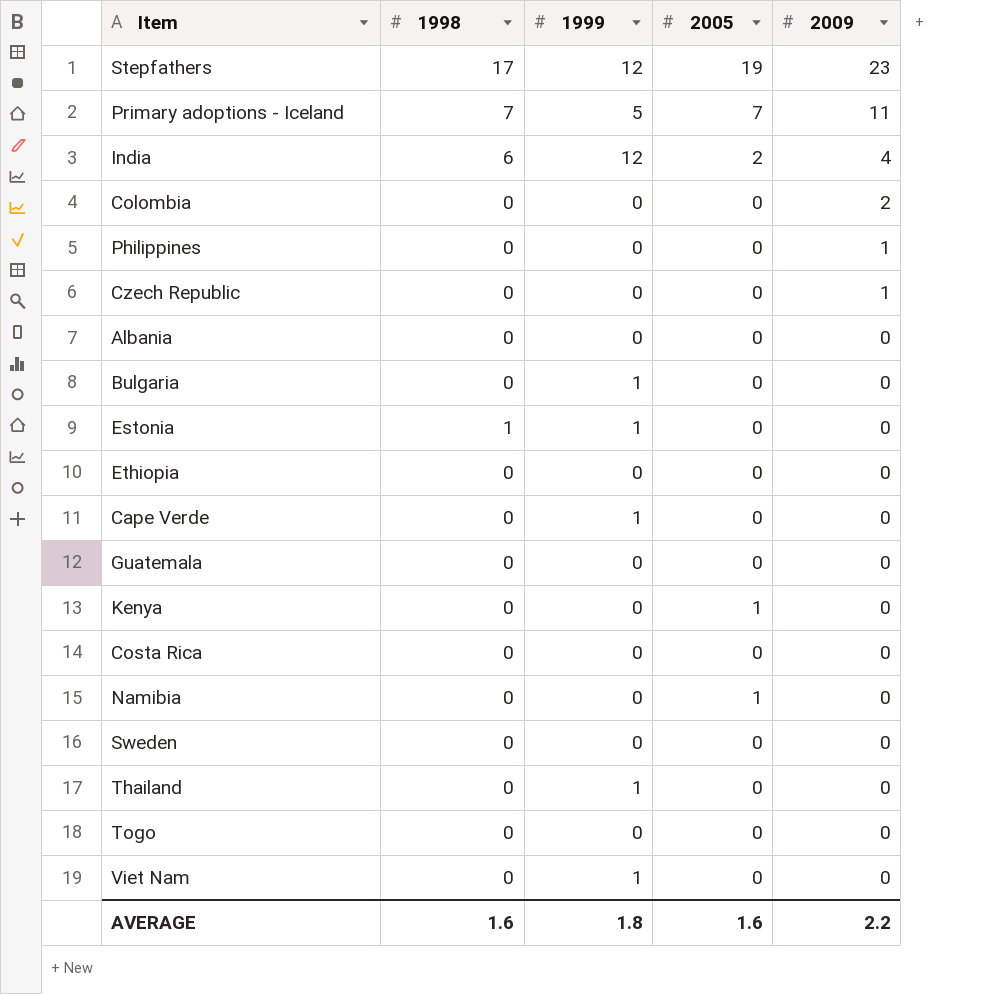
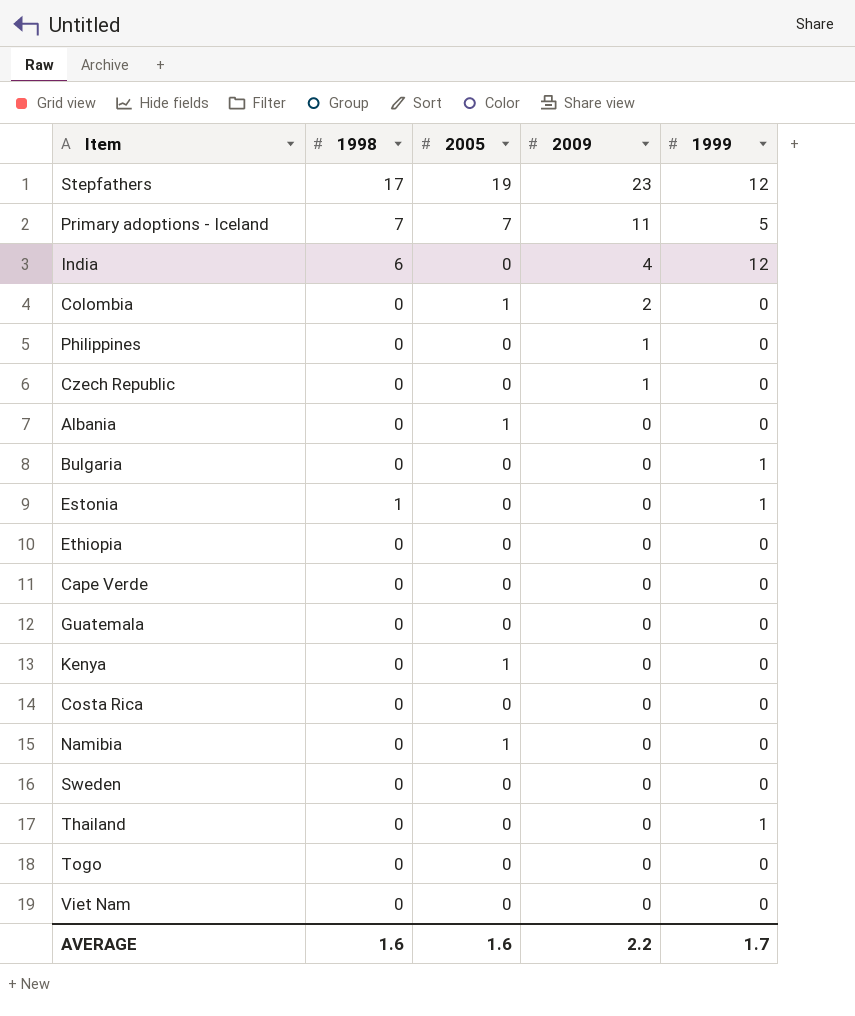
column 1999 | position: 3 -> 5
India | 2005: 2 -> 0
Colombia | 2005: 0 -> 1
Albania | 2005: 0 -> 1
Cape Verde | 1999: 1 -> 0
Viet Nam | 1999: 1 -> 0
AVERAGE | 1999: 1.8 -> 1.7

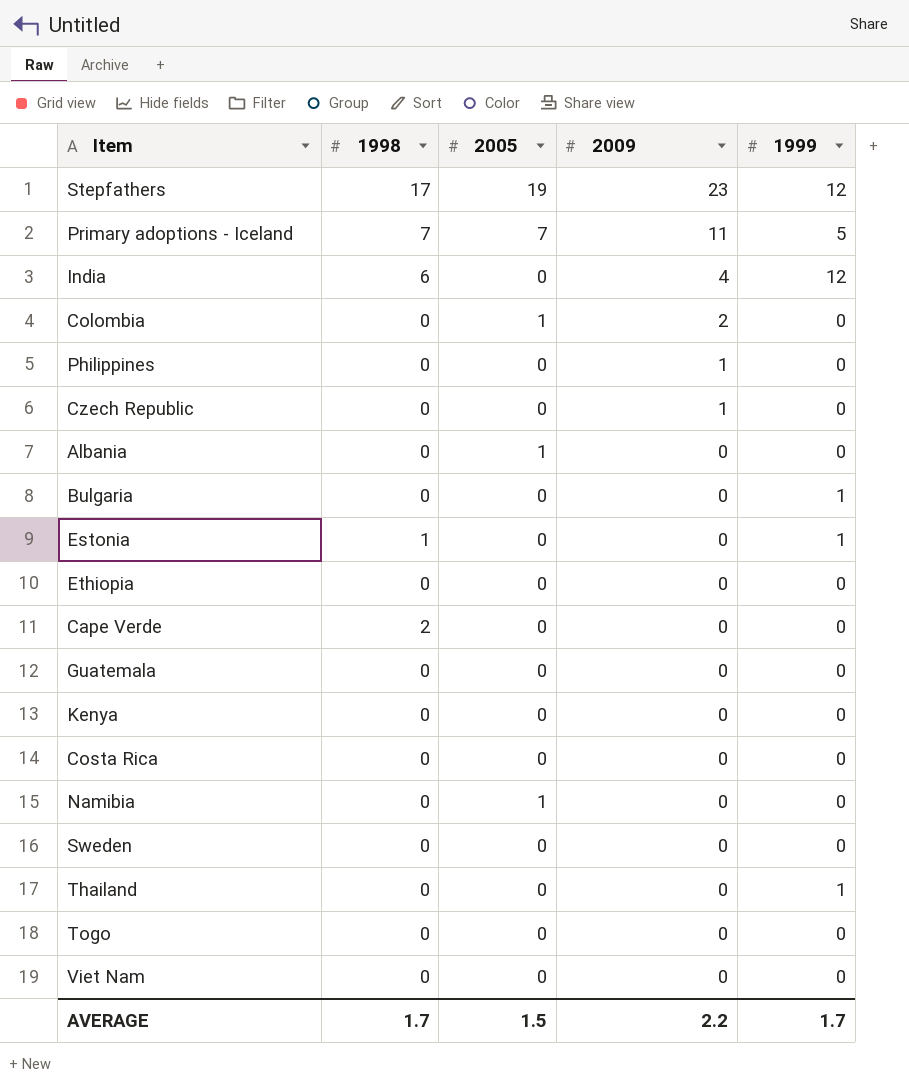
Cape Verde | 1998: 0 -> 2
Kenya | 2005: 1 -> 0
AVERAGE | 1998: 1.6 -> 1.7
AVERAGE | 2005: 1.6 -> 1.5

